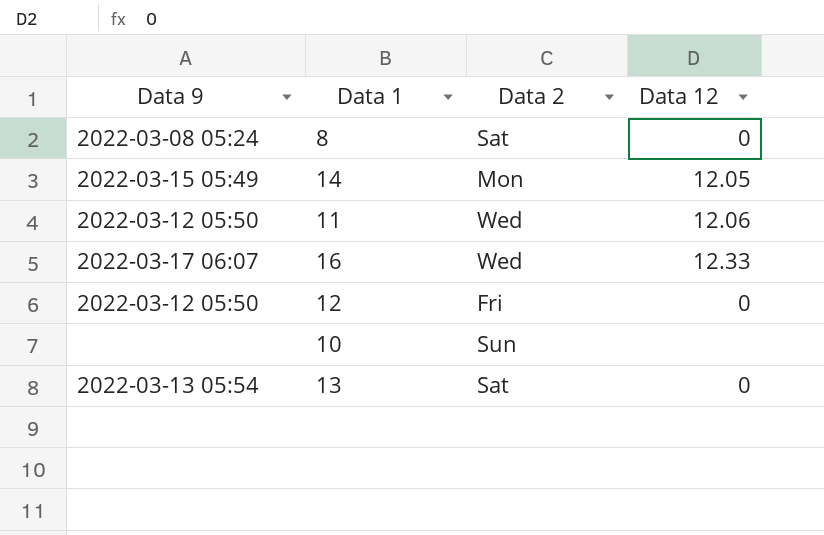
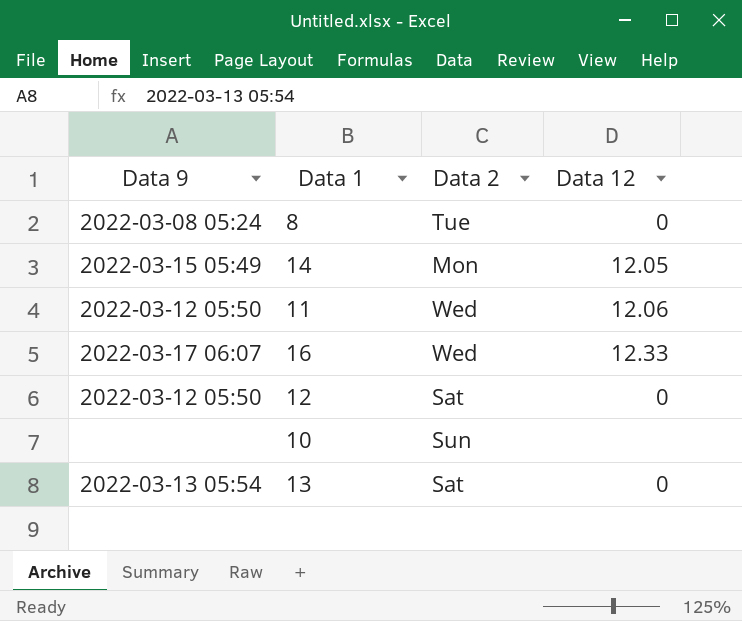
8 | Data 2: Sat -> Tue
12 | Data 2: Fri -> Sat

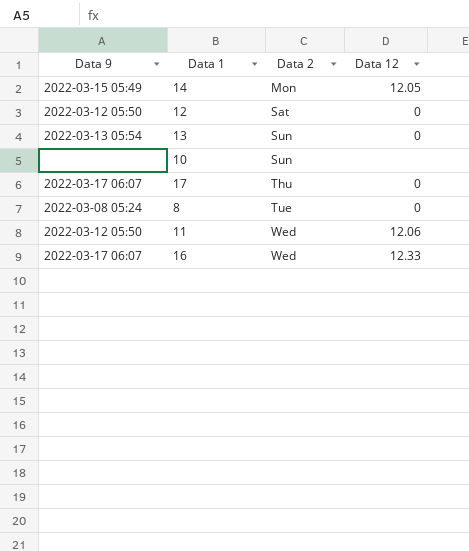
row order: none -> Data 2 ascending
13 | Data 2: Sat -> Sun
row 17: none -> 2022-03-17 06:07 | Thu | 0

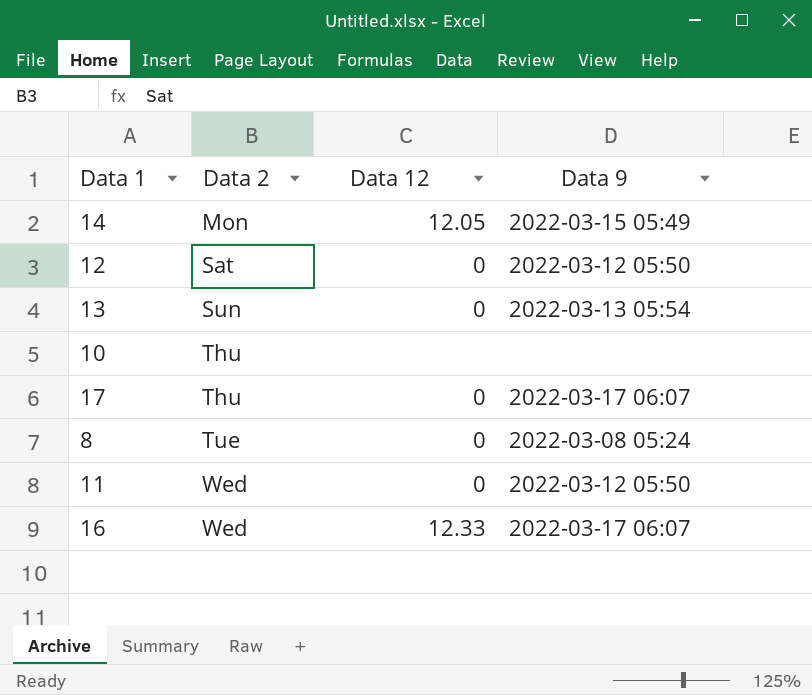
column Data 9 | position: 1 -> 4
10 | Data 2: Sun -> Thu
11 | Data 12: 12.06 -> 0

